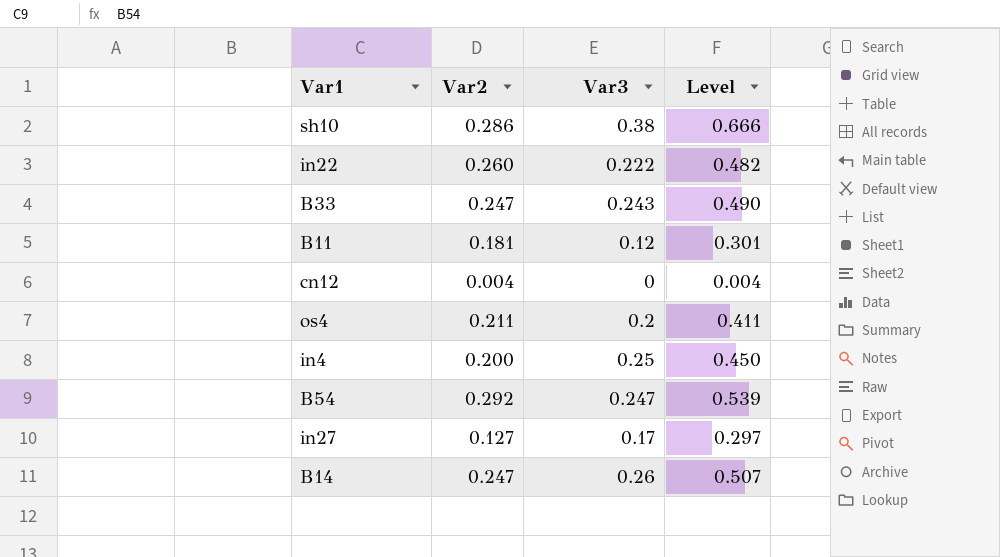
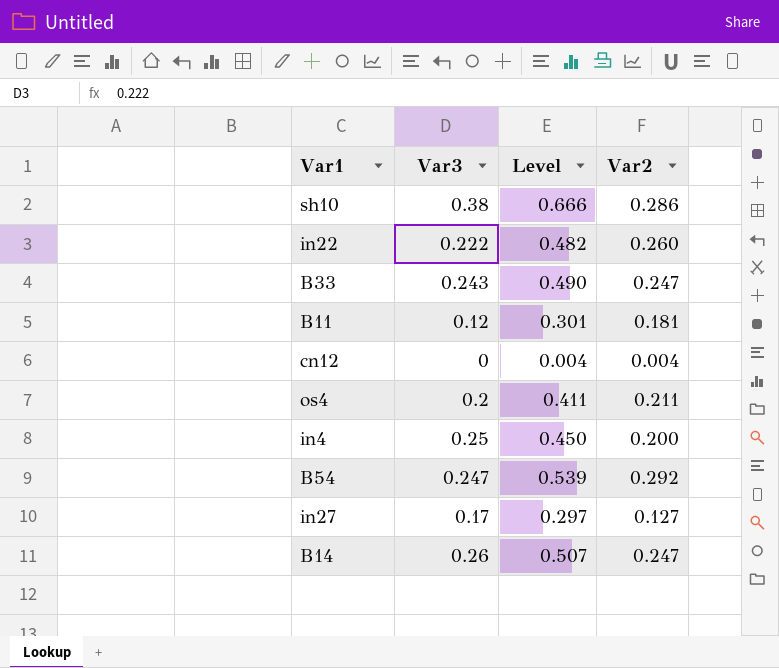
column Var2 | position: 2 -> 4

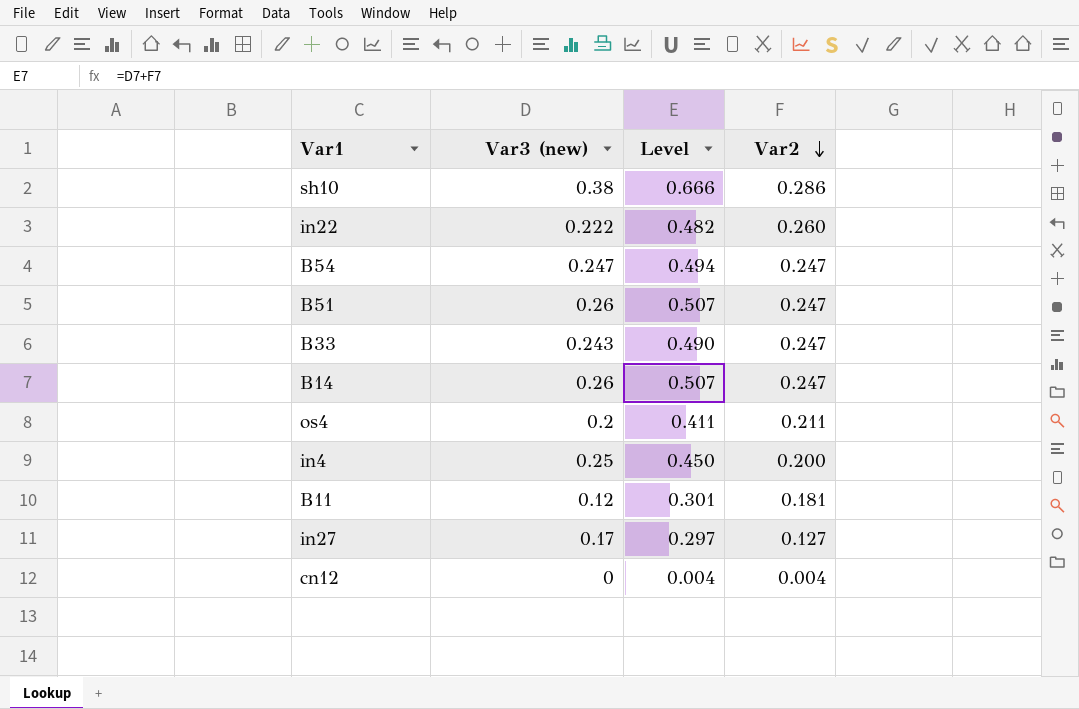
row order: none -> Var2 descending
column name: Var3 -> Var3 (new)
B54 | Level: 0.539 -> 0.494
B54 | Var2: 0.292 -> 0.247
row B51: none -> 0.26 | 0.507 | 0.247

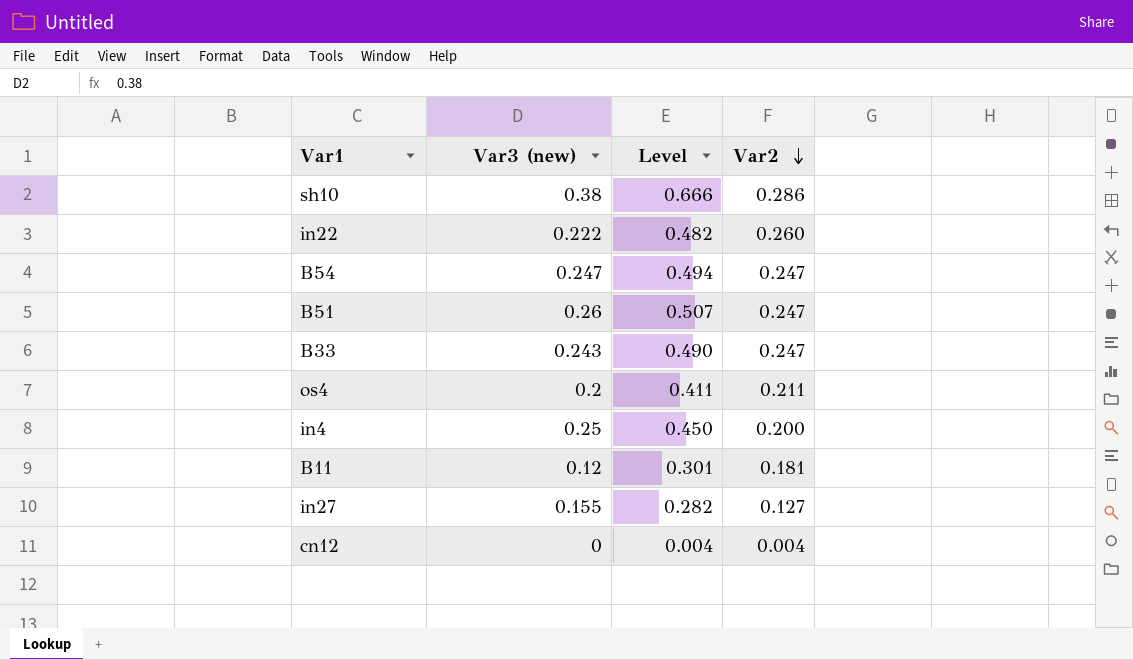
row B14: 0.26 | 0.507 | 0.247 -> none
in27 | Var3 (new): 0.17 -> 0.155
in27 | Level: 0.297 -> 0.282

